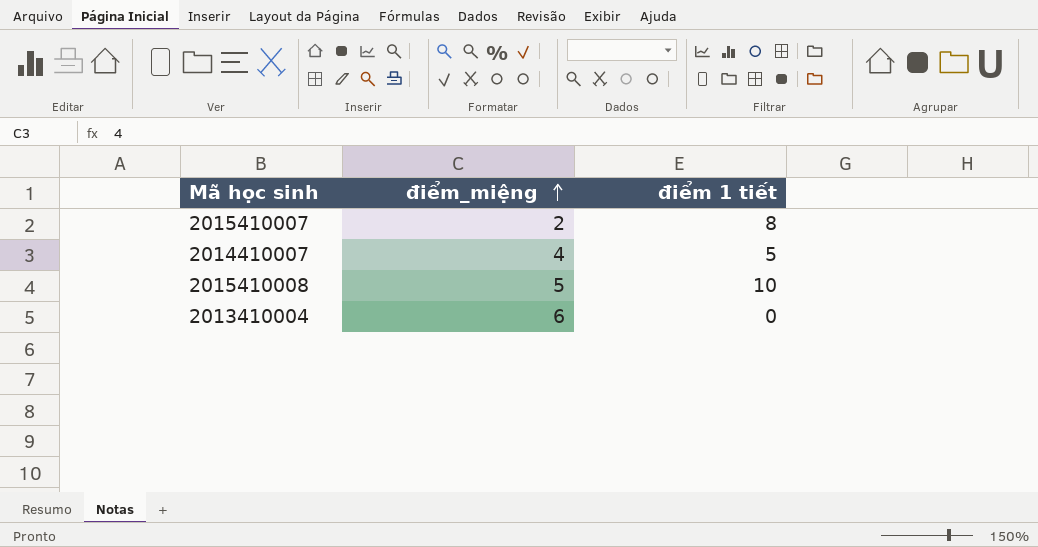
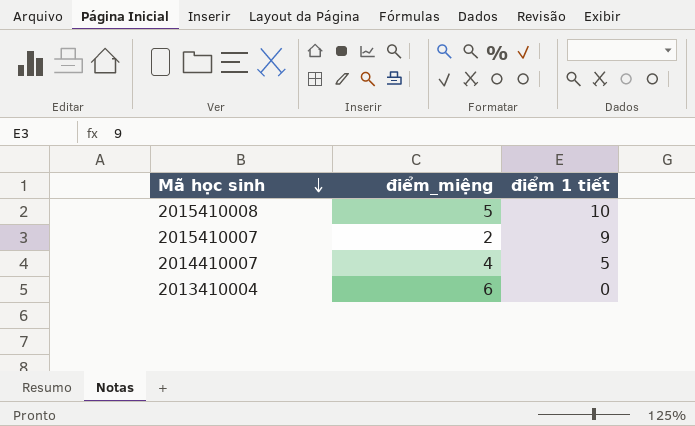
row order: điểm_miệng ascending -> Mã học sinh descending
2015410007 | điểm 1 tiết: 8 -> 9

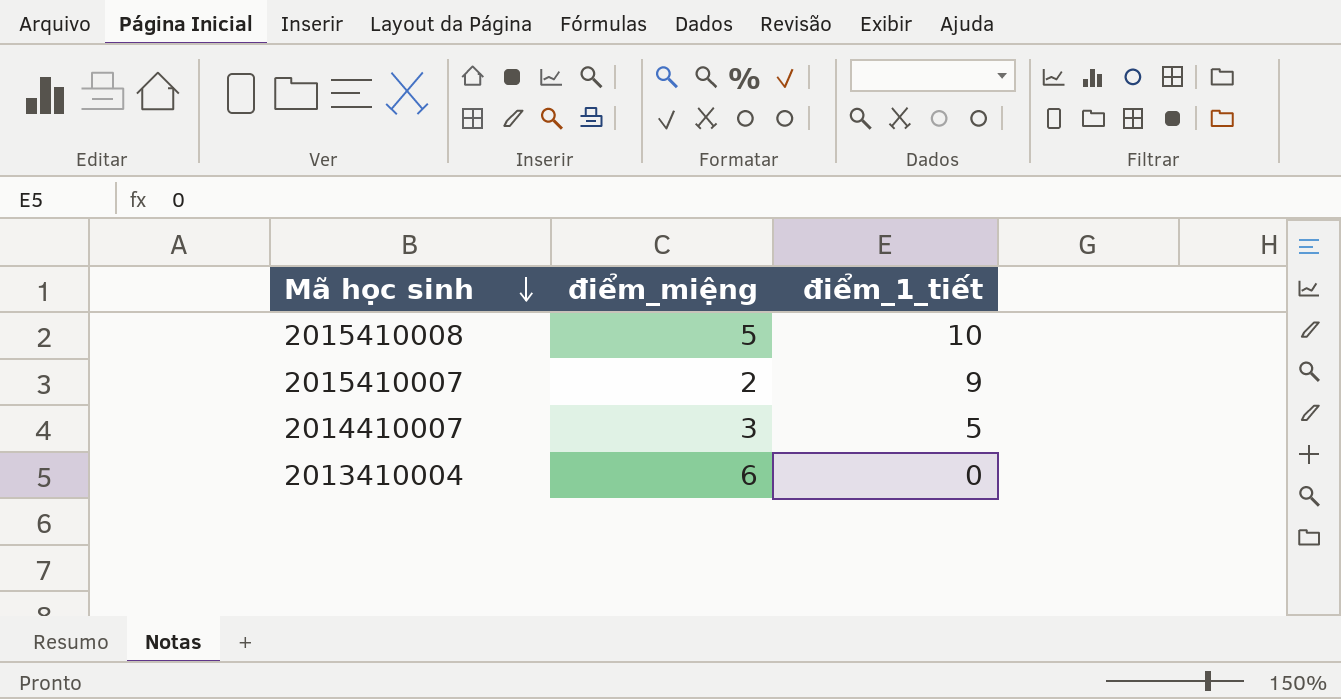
column name: điểm 1 tiết -> điểm_1_tiết
2014410007 | điểm_miệng: 4 -> 3

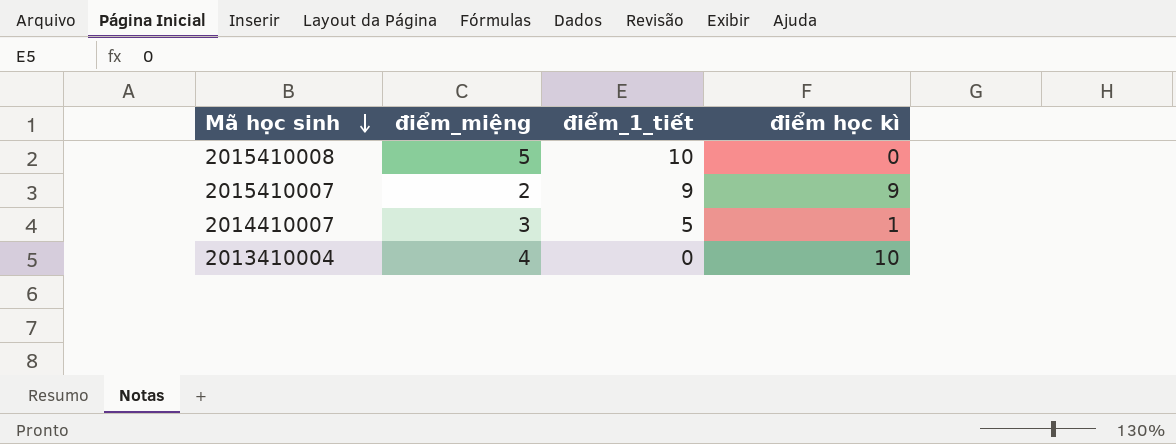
column điểm học kì | position: none -> 4
2013410004 | điểm_miệng: 6 -> 4

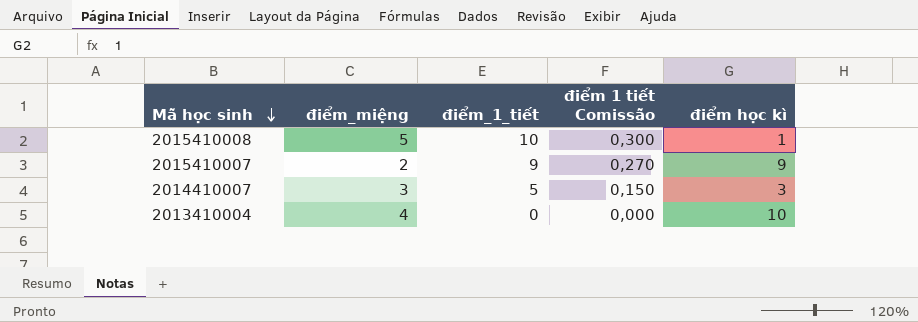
column điểm 1 tiết Comissão | formula: none -> [điểm_1_tiết] * 0,03
2015410008 | điểm học kì: 0 -> 1
2014410007 | điểm học kì: 1 -> 3

